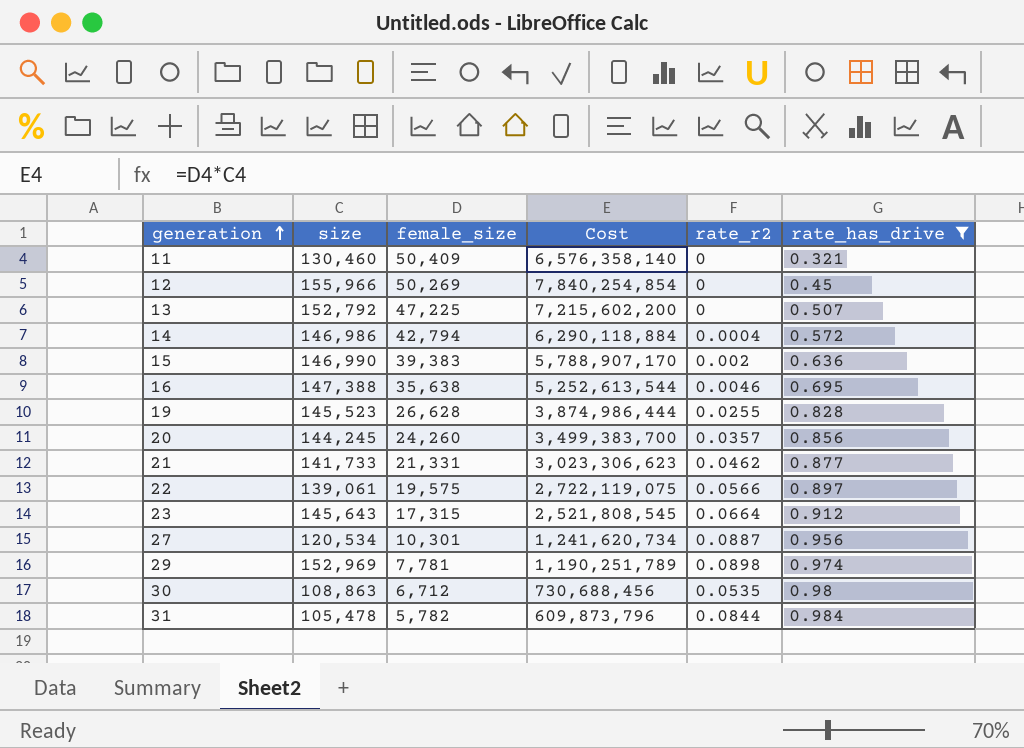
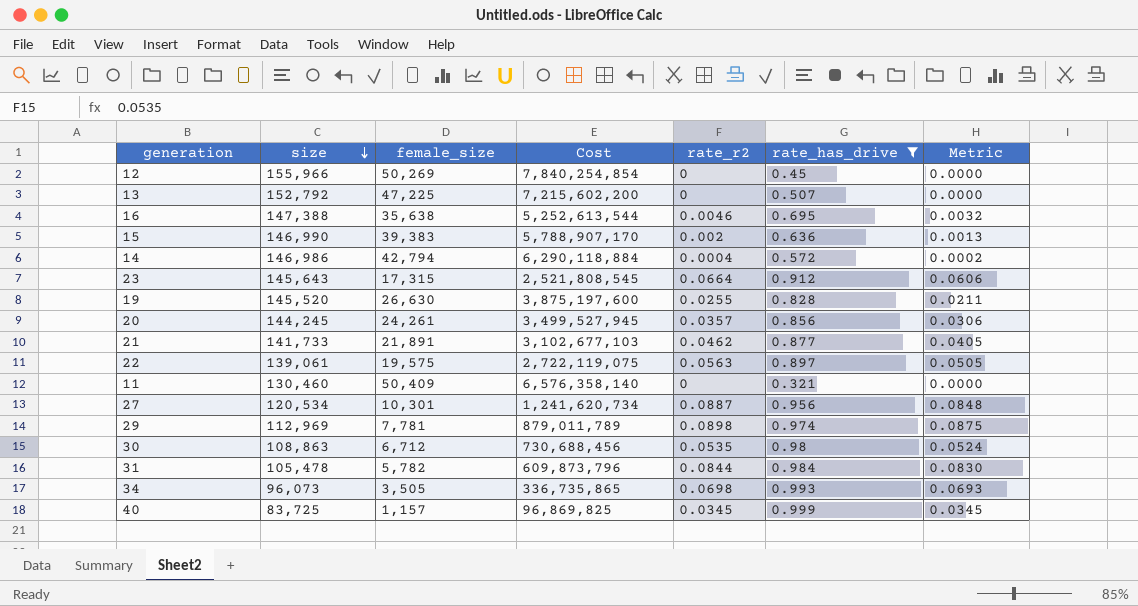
row order: generation ascending -> size descending
column Metric | formula: none -> [rate_r2] * [rate_has_drive]
19 | size: 145,523 -> 145,520
19 | female_size: 26,628 -> 26,630
19 | Cost: 3,874,986,444 -> 3,875,197,600
20 | female_size: 24,260 -> 24,261
20 | Cost: 3,499,383,700 -> 3,499,527,945
21 | female_size: 21,331 -> 21,891
21 | Cost: 3,023,306,623 -> 3,102,677,103
22 | rate_r2: 0.0566 -> 0.0563
29 | size: 152,969 -> 112,969
29 | Cost: 1,190,251,789 -> 879,011,789
row 34: none -> 96,073 | 3,505 | 336,735,865 | 0.0698 | 0.993 | 0.0693
row 40: none -> 83,725 | 1,157 | 96,869,825 | 0.0345 | 0.999 | 0.0345

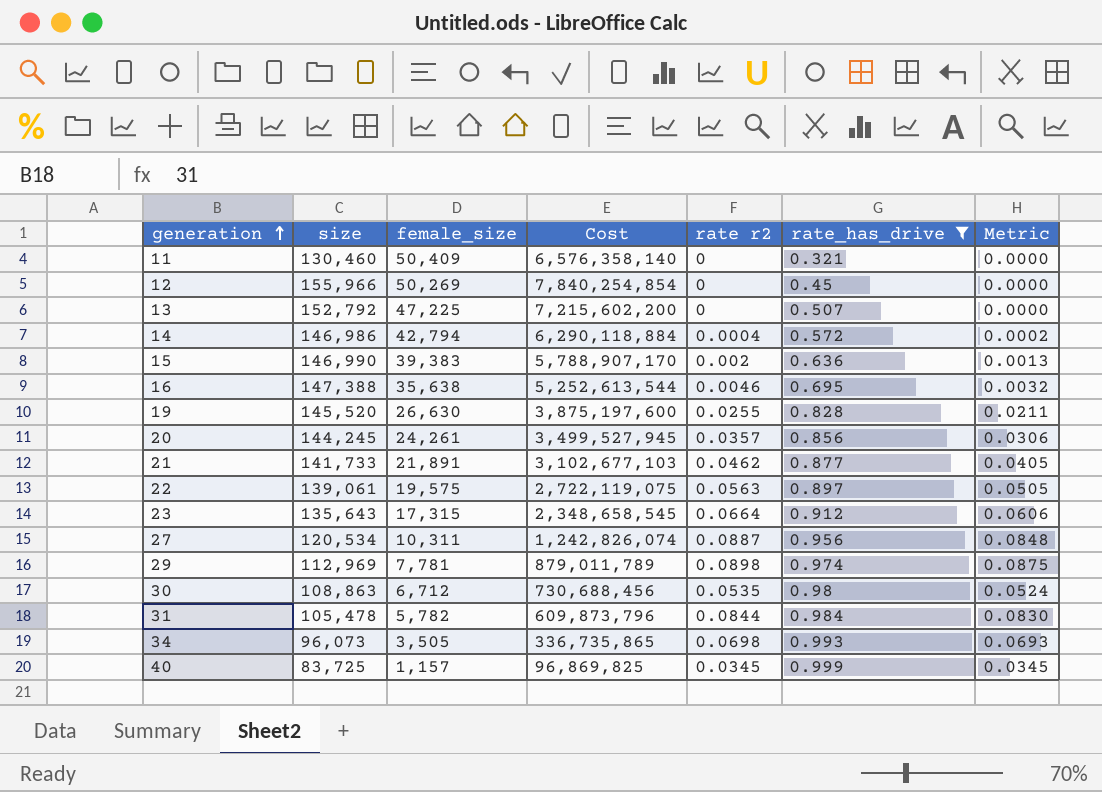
row order: size descending -> generation ascending
column name: rate_r2 -> rate r2
23 | size: 145,643 -> 135,643
23 | Cost: 2,521,808,545 -> 2,348,658,545
27 | female_size: 10,301 -> 10,311
27 | Cost: 1,241,620,734 -> 1,242,826,074

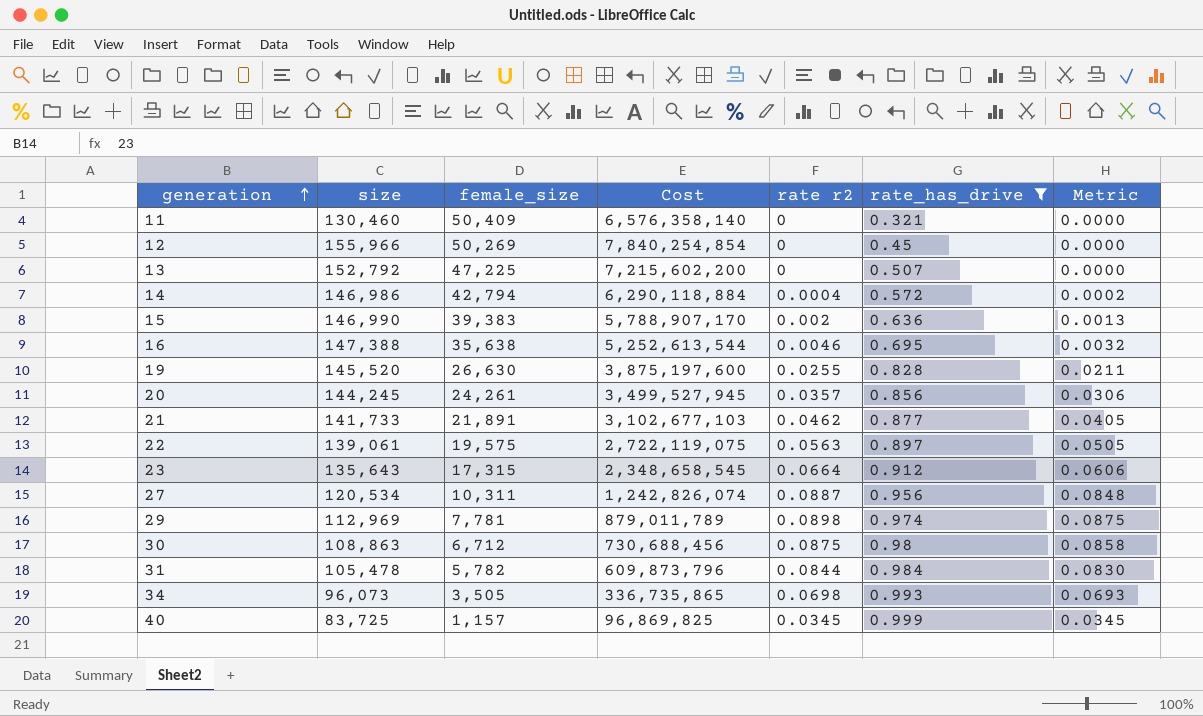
30 | rate r2: 0.0535 -> 0.0875
30 | Metric: 0.0524 -> 0.0858

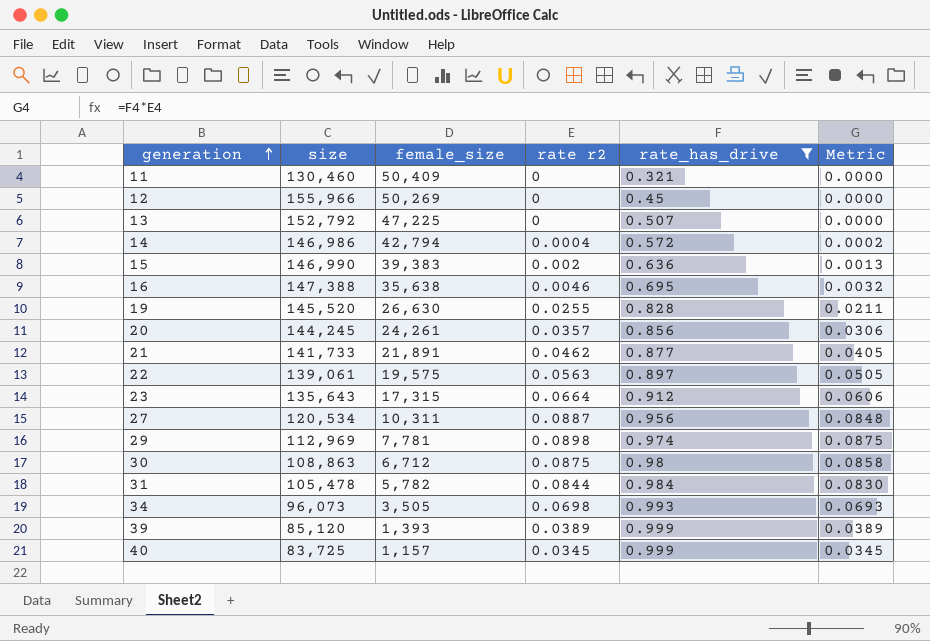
column Cost | formula: [size] * [female_size] -> none
row 39: none -> 85,120 | 1,393 | 0.0389 | 0.999 | 0.0389

